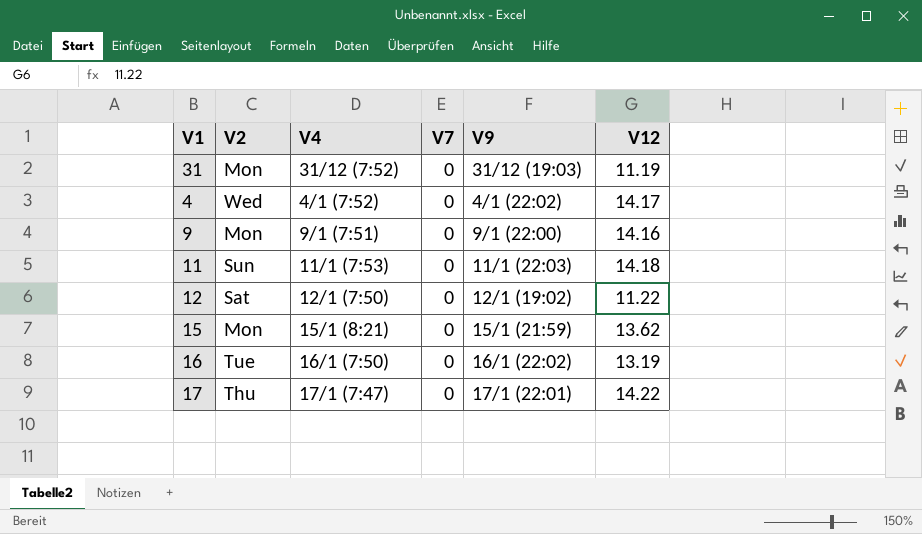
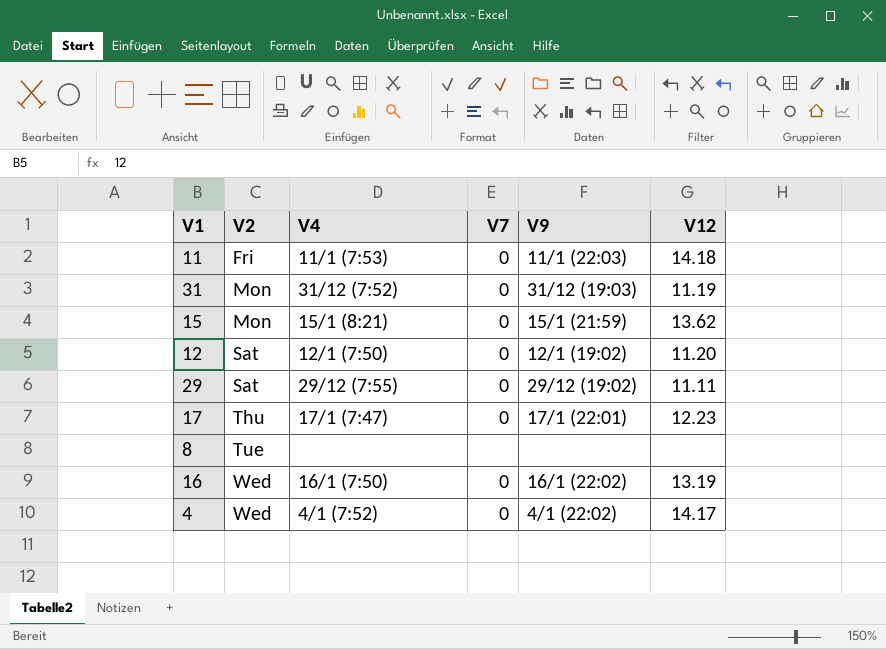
row order: none -> V2 ascending
row 9: Mon | 9/1 (7:51) | 0 | 9/1 (22:00) | 14.16 -> none
11 | V2: Sun -> Fri
12 | V12: 11.22 -> 11.20
row 29: none -> Sat | 29/12 (7:55) | 0 | 29/12 (19:02) | 11.11
17 | V12: 14.22 -> 12.23
row 8: none -> Tue | none | none | none | none
16 | V2: Tue -> Wed

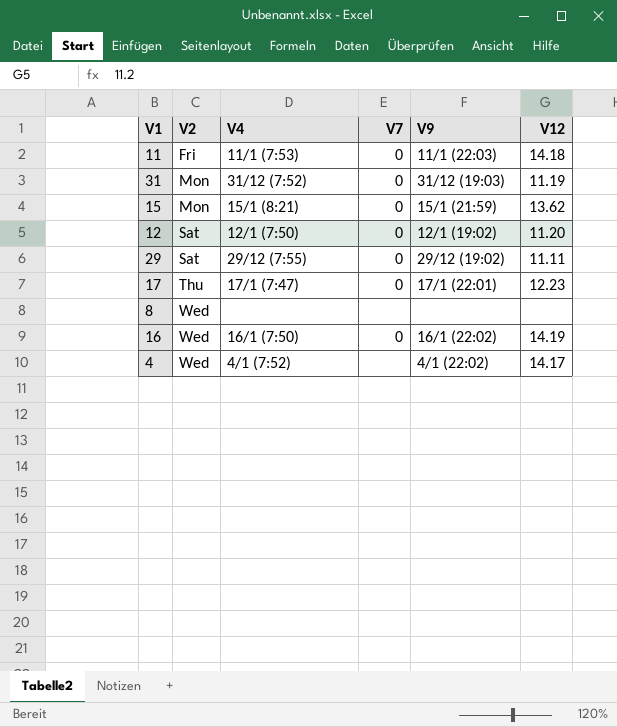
8 | V2: Tue -> Wed
16 | V12: 13.19 -> 14.19
4 | V7: 0 -> none

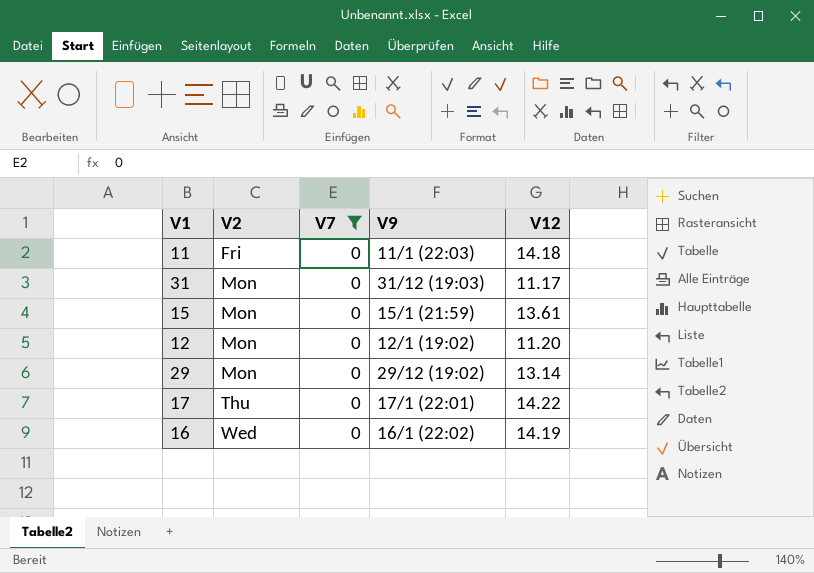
filter: none -> V7 = 0
column V4 | position: 3 -> none
31 | V12: 11.19 -> 11.17
15 | V12: 13.62 -> 13.61
12 | V2: Sat -> Mon
29 | V2: Sat -> Mon
29 | V12: 11.11 -> 13.14
17 | V12: 12.23 -> 14.22

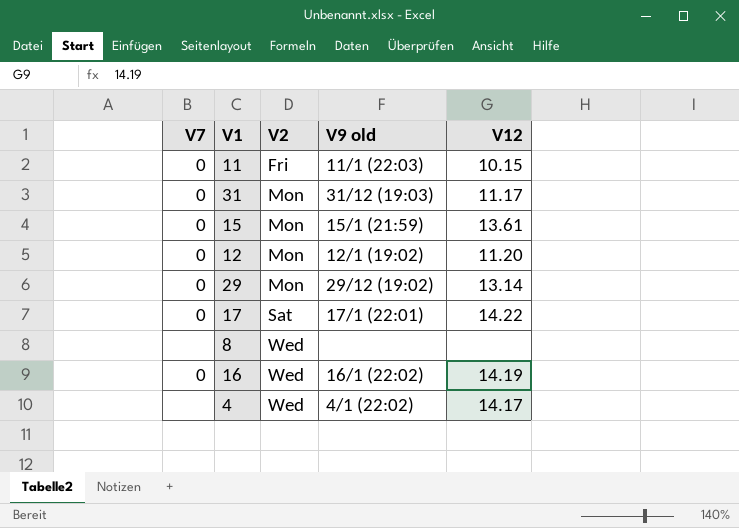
filter: V7 = 0 -> none
column V7 | position: 3 -> 1
column name: V9 -> V9 old
11 | V12: 14.18 -> 10.15
17 | V2: Thu -> Sat

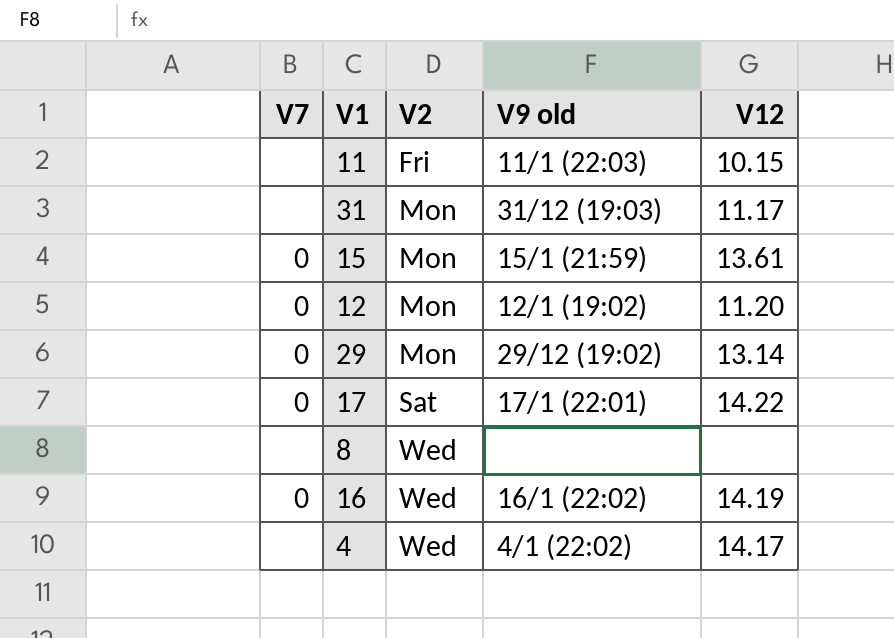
11 | V7: 0 -> none
31 | V7: 0 -> none

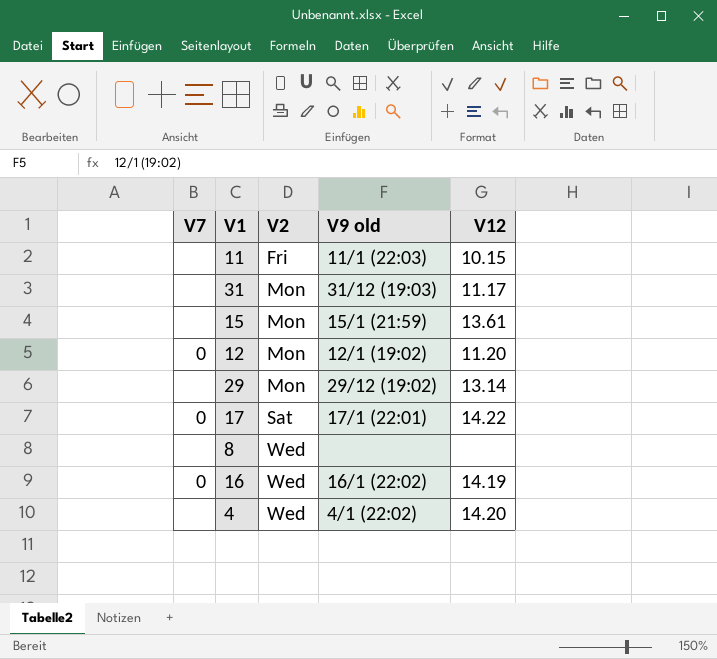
15 | V7: 0 -> none
29 | V7: 0 -> none
4 | V12: 14.17 -> 14.20

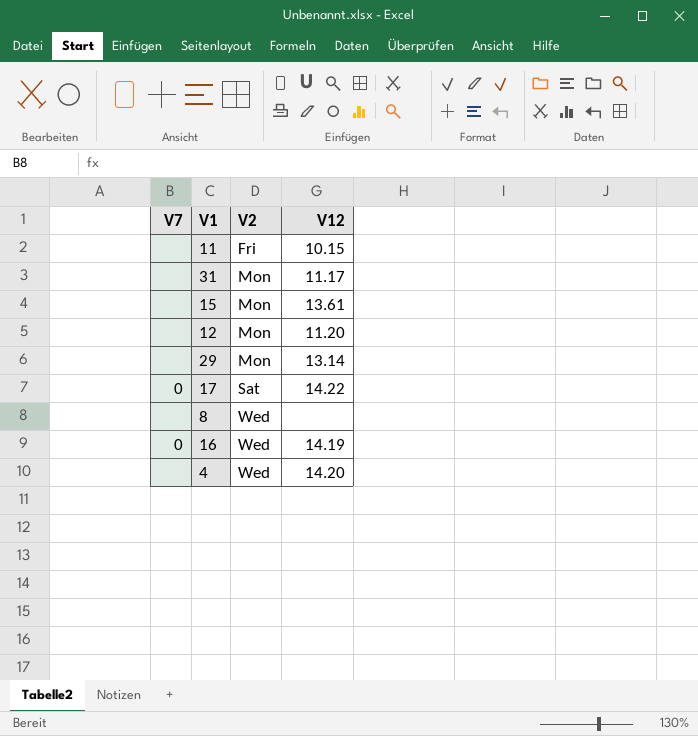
column V9 old | position: 4 -> none
12 | V7: 0 -> none

